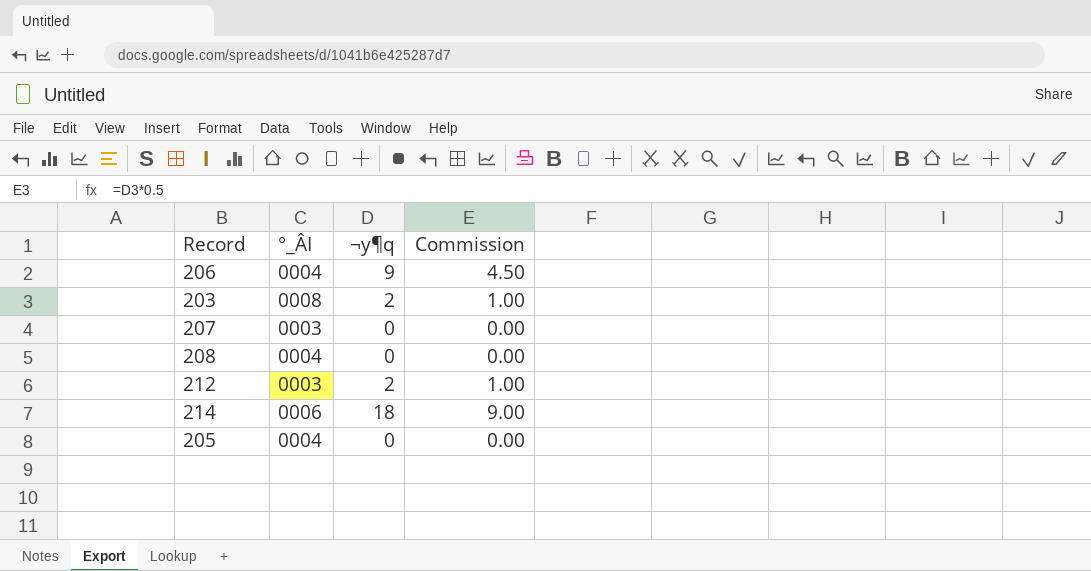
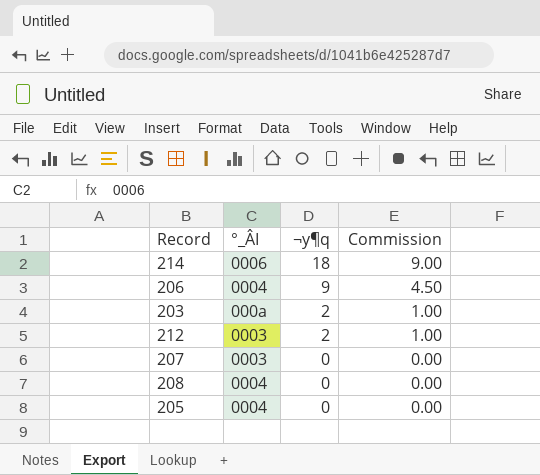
row order: none -> ¬y¶q descending
203 | °_ÂI: 0008 -> 000a

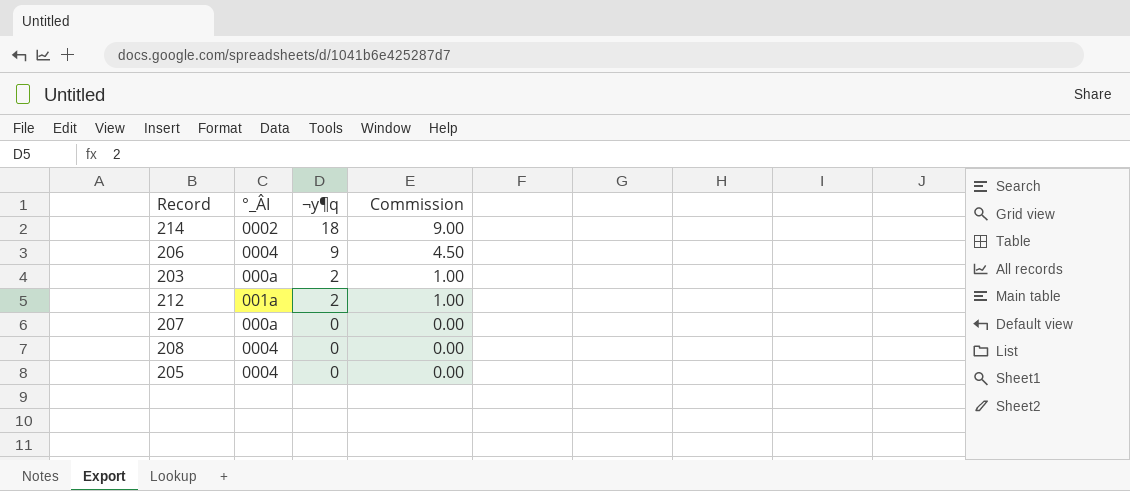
214 | °_ÂI: 0006 -> 0002
212 | °_ÂI: 0003 -> 001a
207 | °_ÂI: 0003 -> 000a

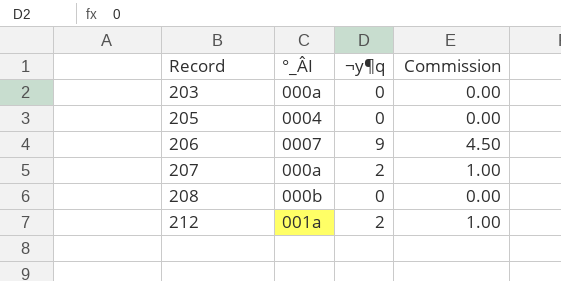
row order: ¬y¶q descending -> Record ascending
row 214: 0002 | 18 | 9.00 -> none
203 | ¬y¶q: 2 -> 0
203 | Commission: 1.00 -> 0.00
206 | °_ÂI: 0004 -> 0007
207 | ¬y¶q: 0 -> 2
207 | Commission: 0.00 -> 1.00
208 | °_ÂI: 0004 -> 000b

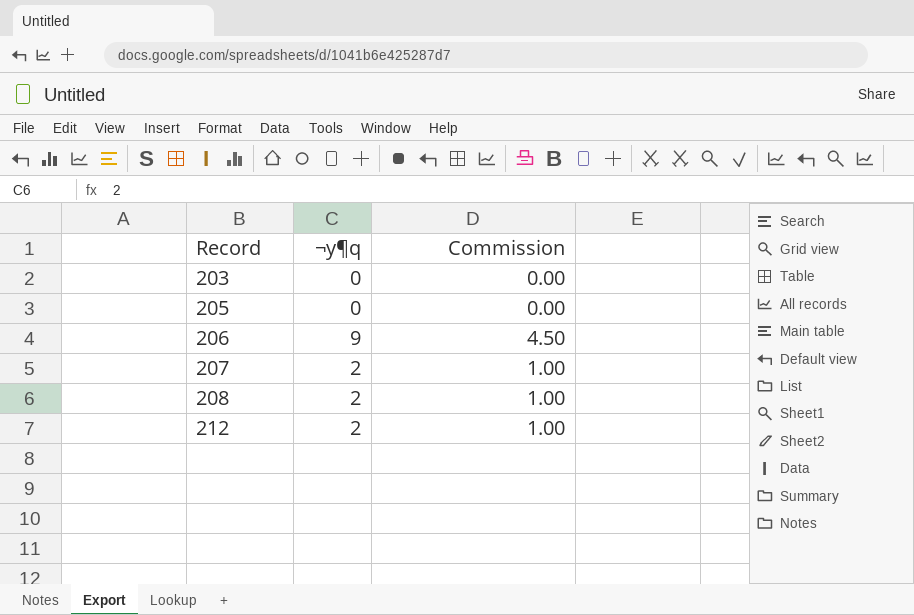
column °_ÂI | position: 2 -> none
208 | ¬y¶q: 0 -> 2
208 | Commission: 0.00 -> 1.00

